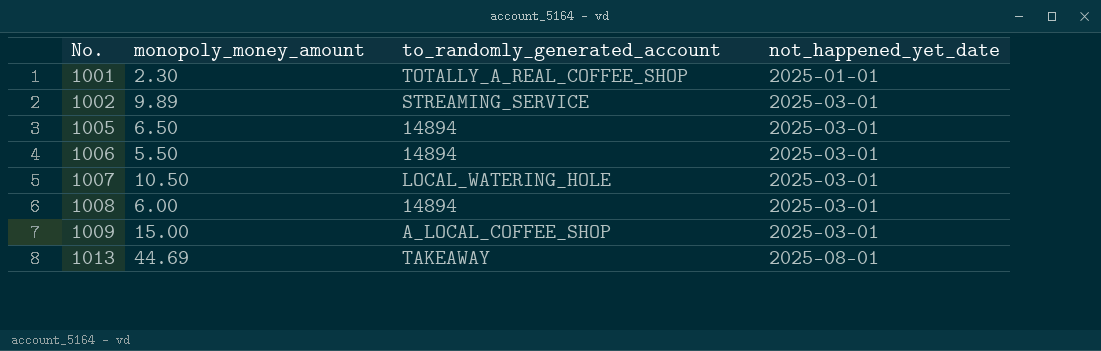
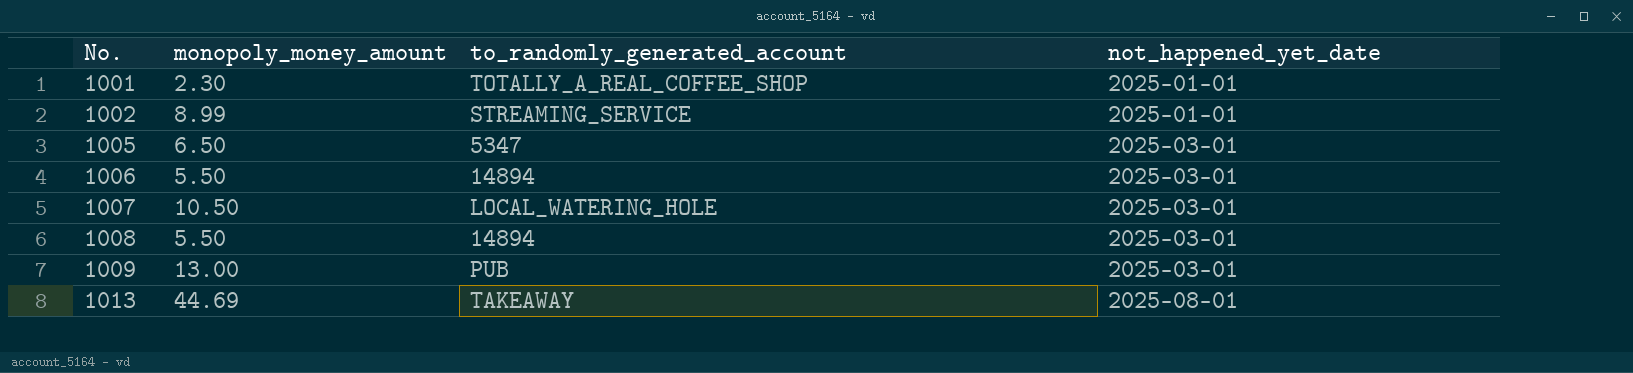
1002 | monopoly_money_amount: 9.89 -> 8.99
1002 | not_happened_yet_date: 2025-03-01 -> 2025-01-01
1005 | to_randomly_generated_account: 14894 -> 5347
1008 | monopoly_money_amount: 6.00 -> 5.50
1009 | monopoly_money_amount: 15.00 -> 13.00
1009 | to_randomly_generated_account: A_LOCAL_COFFEE_SHOP -> PUB

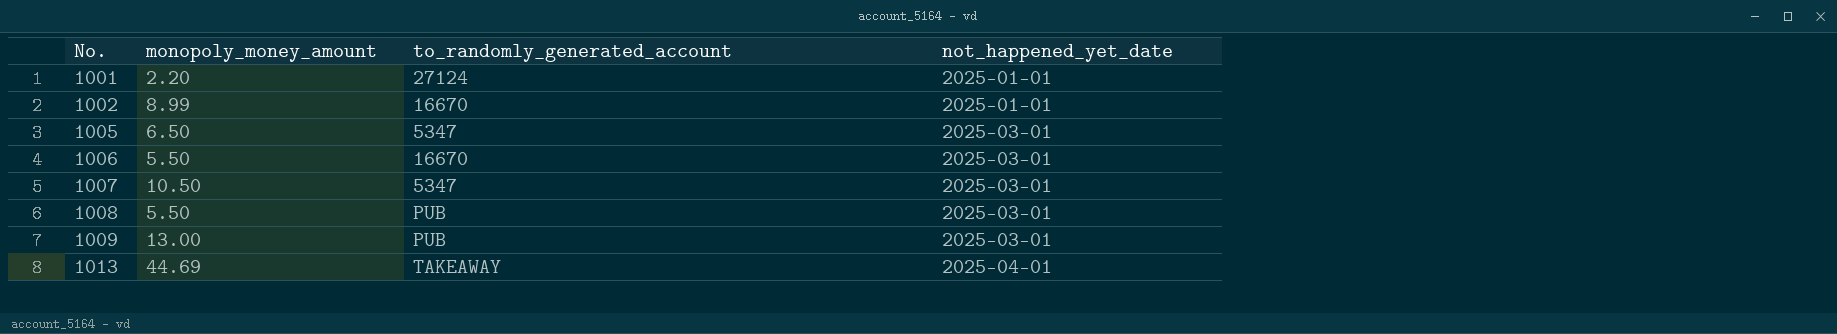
1001 | monopoly_money_amount: 2.30 -> 2.20
1001 | to_randomly_generated_account: TOTALLY_A_REAL_COFFEE_SHOP -> 27124
1002 | to_randomly_generated_account: STREAMING_SERVICE -> 16670
1006 | to_randomly_generated_account: 14894 -> 16670
1007 | to_randomly_generated_account: LOCAL_WATERING_HOLE -> 5347
1008 | to_randomly_generated_account: 14894 -> PUB
1013 | not_happened_yet_date: 2025-08-01 -> 2025-04-01

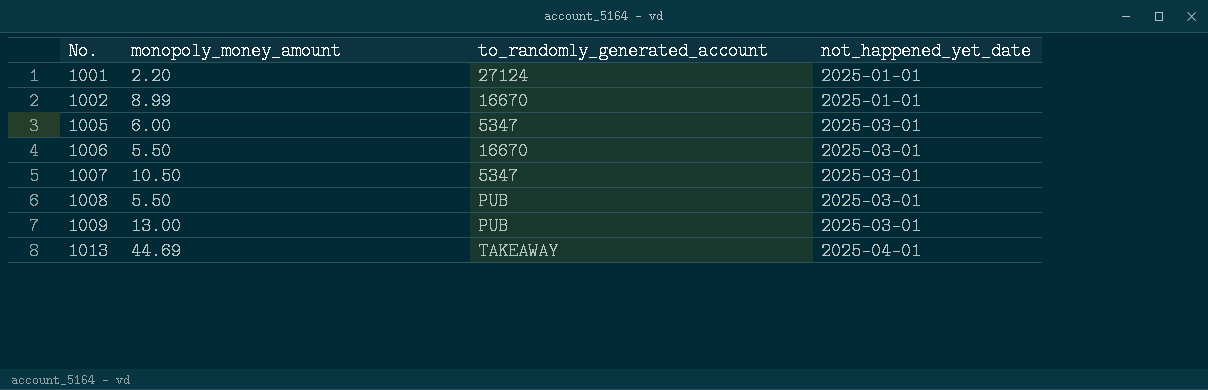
1005 | monopoly_money_amount: 6.50 -> 6.00

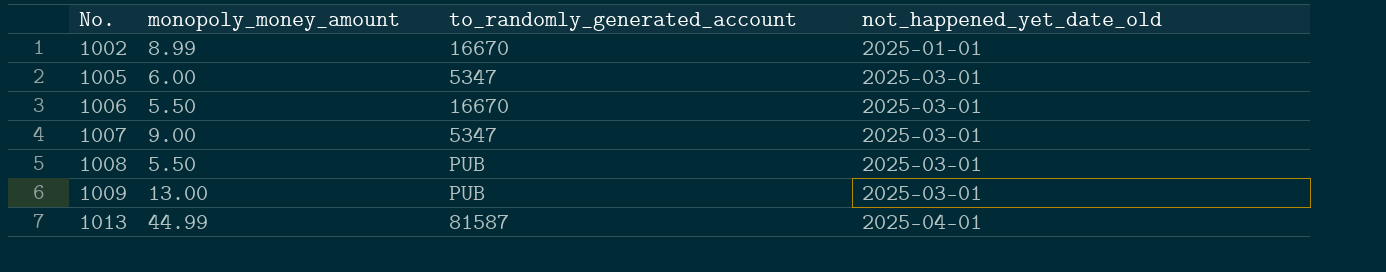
column name: not_happened_yet_date -> not_happened_yet_date_old
row 1001: 2.20 | 27124 | 2025-01-01 -> none
1007 | monopoly_money_amount: 10.50 -> 9.00
1013 | monopoly_money_amount: 44.69 -> 44.99
1013 | to_randomly_generated_account: TAKEAWAY -> 81587

